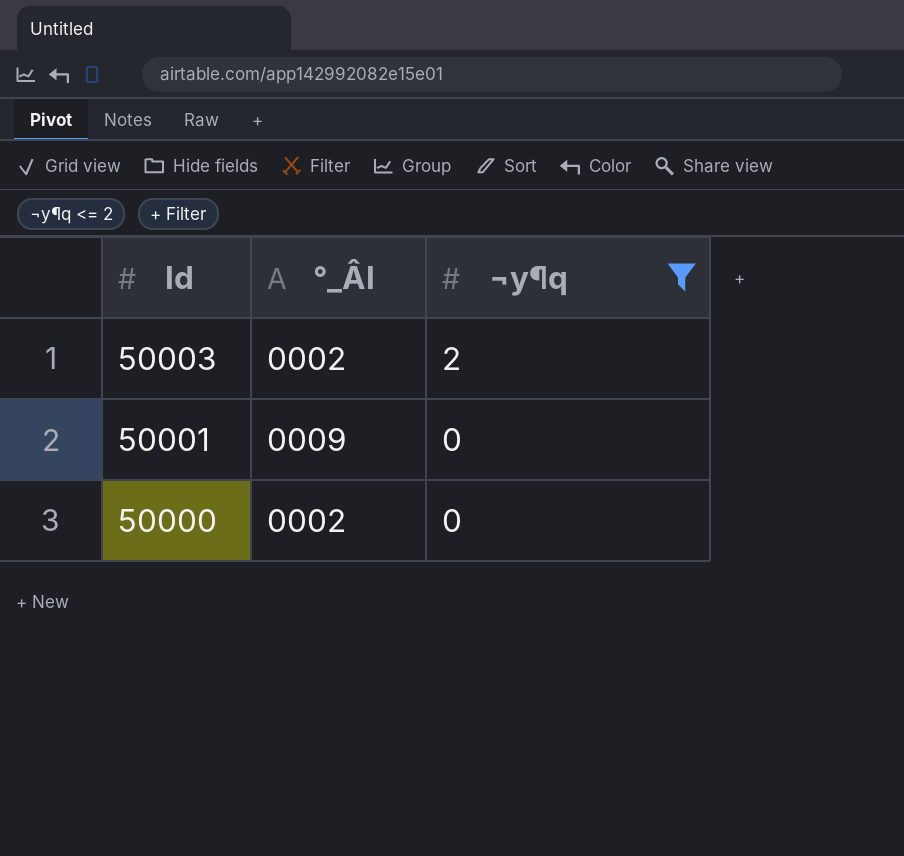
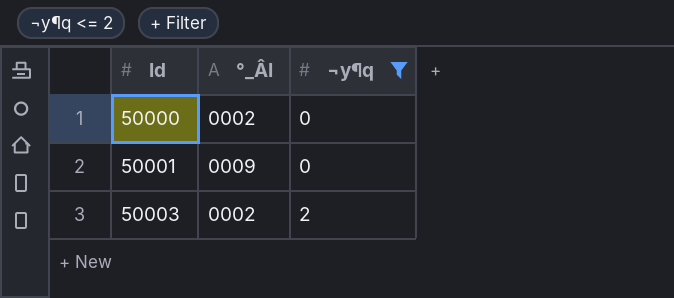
row order: Id descending -> Id ascending

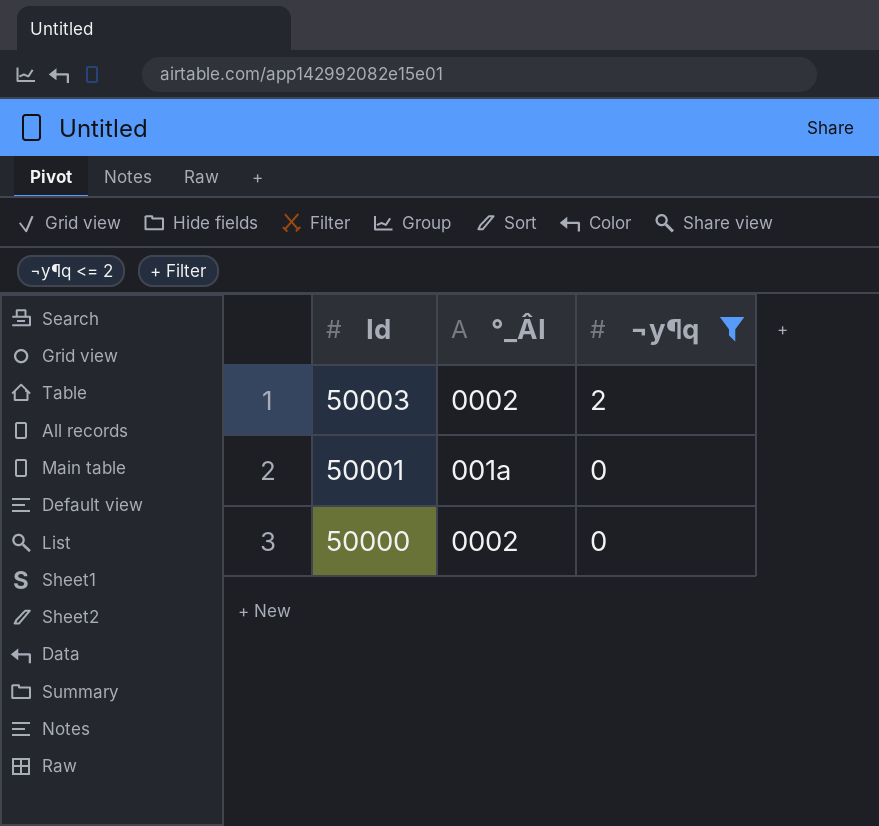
row order: Id ascending -> Id descending
50001 | °_ÂI: 0009 -> 001a

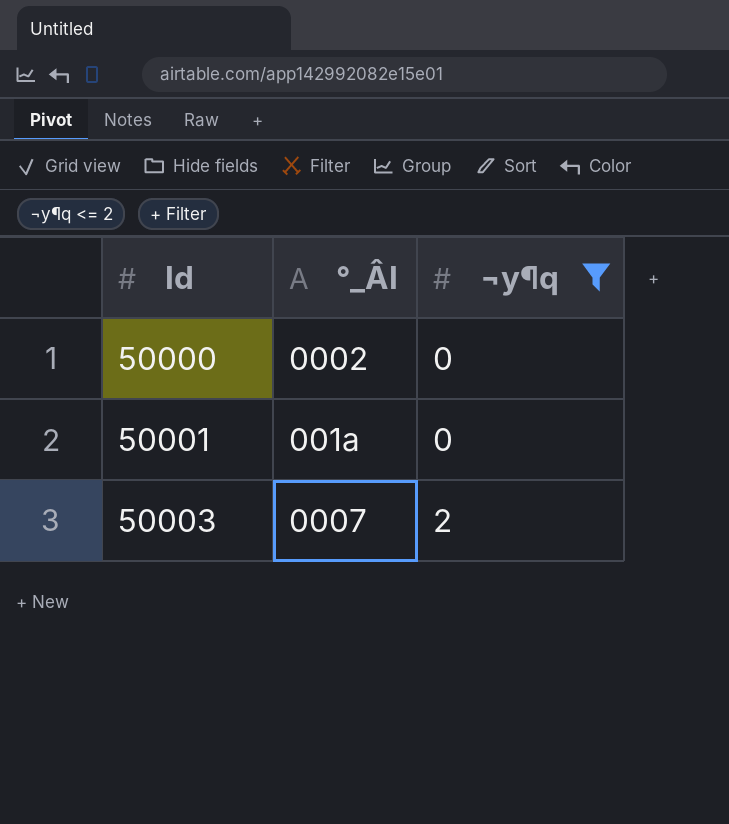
row order: Id descending -> Id ascending
50003 | °_ÂI: 0002 -> 0007

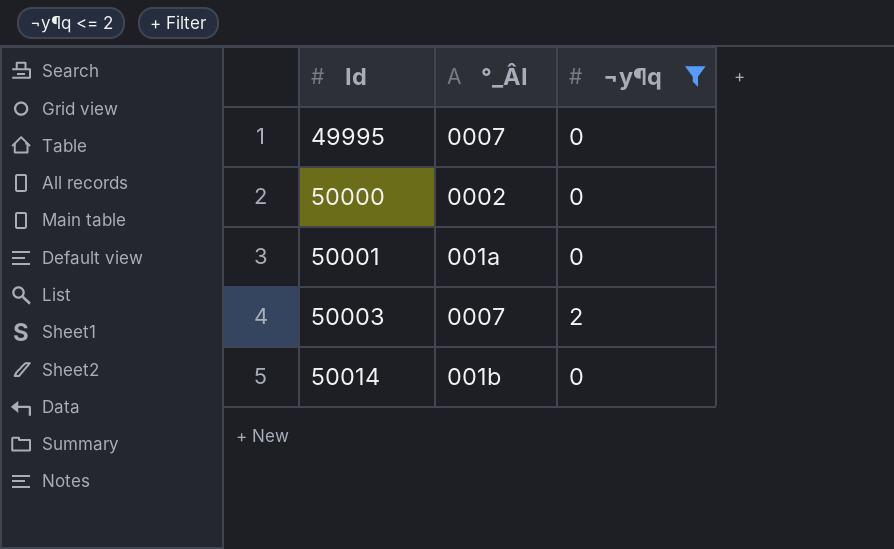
row 49995: none -> 0007 | 0
row 50014: none -> 001b | 0

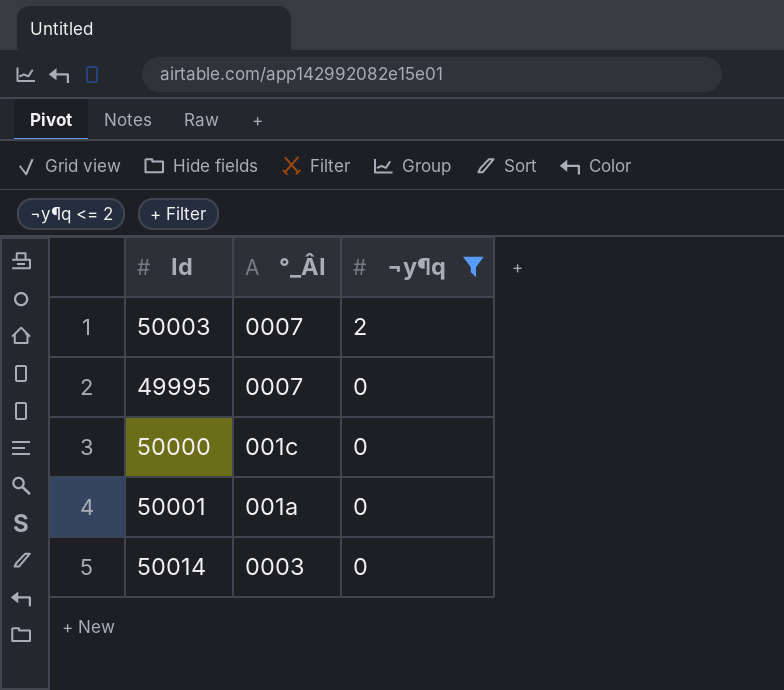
row order: Id ascending -> ¬y¶q descending
50000 | °_ÂI: 0002 -> 001c
50014 | °_ÂI: 001b -> 0003

